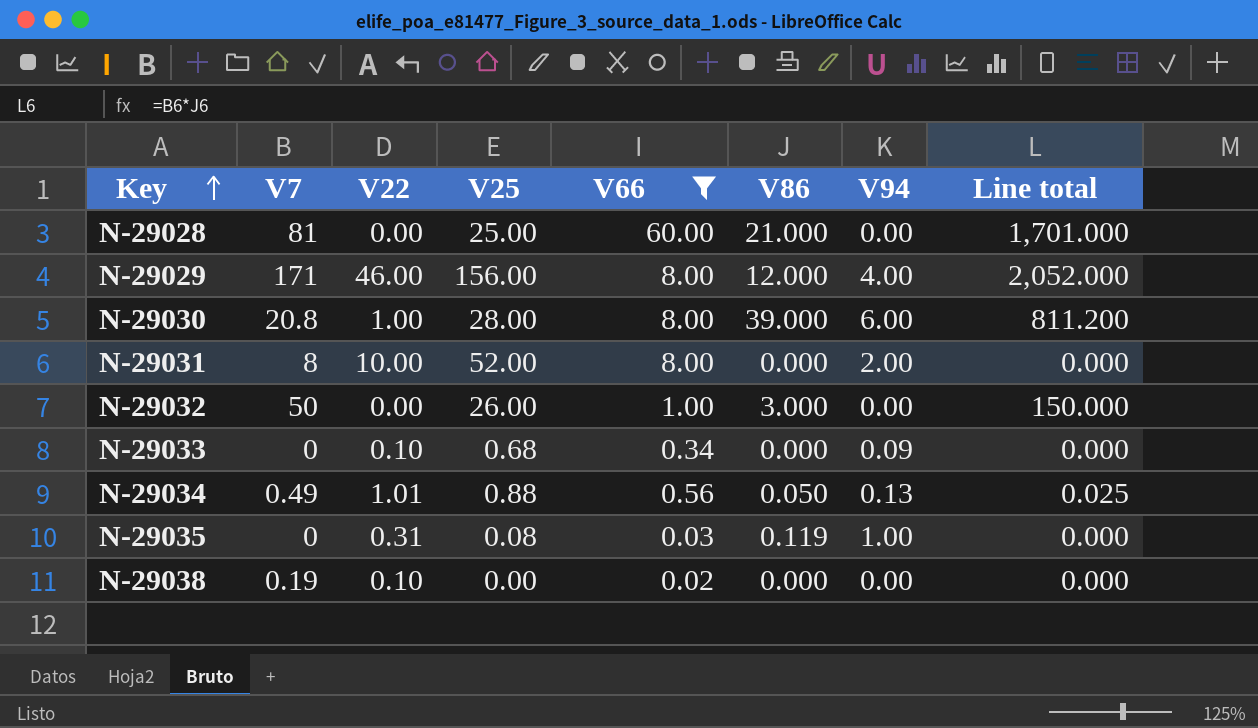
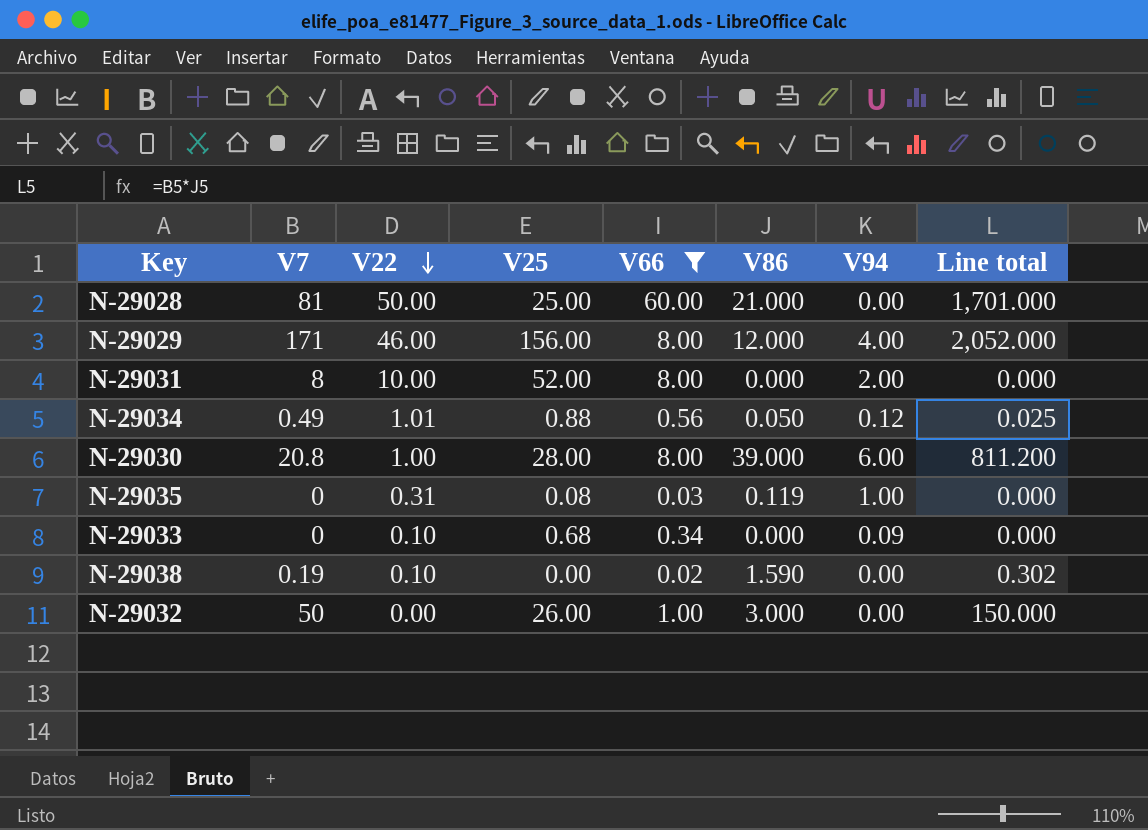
row order: Key ascending -> V22 descending
N-29028 | V22: 0.00 -> 50.00
N-29034 | V94: 0.13 -> 0.12
N-29038 | V86: 0.000 -> 1.590
N-29038 | Line total: 0.000 -> 0.302

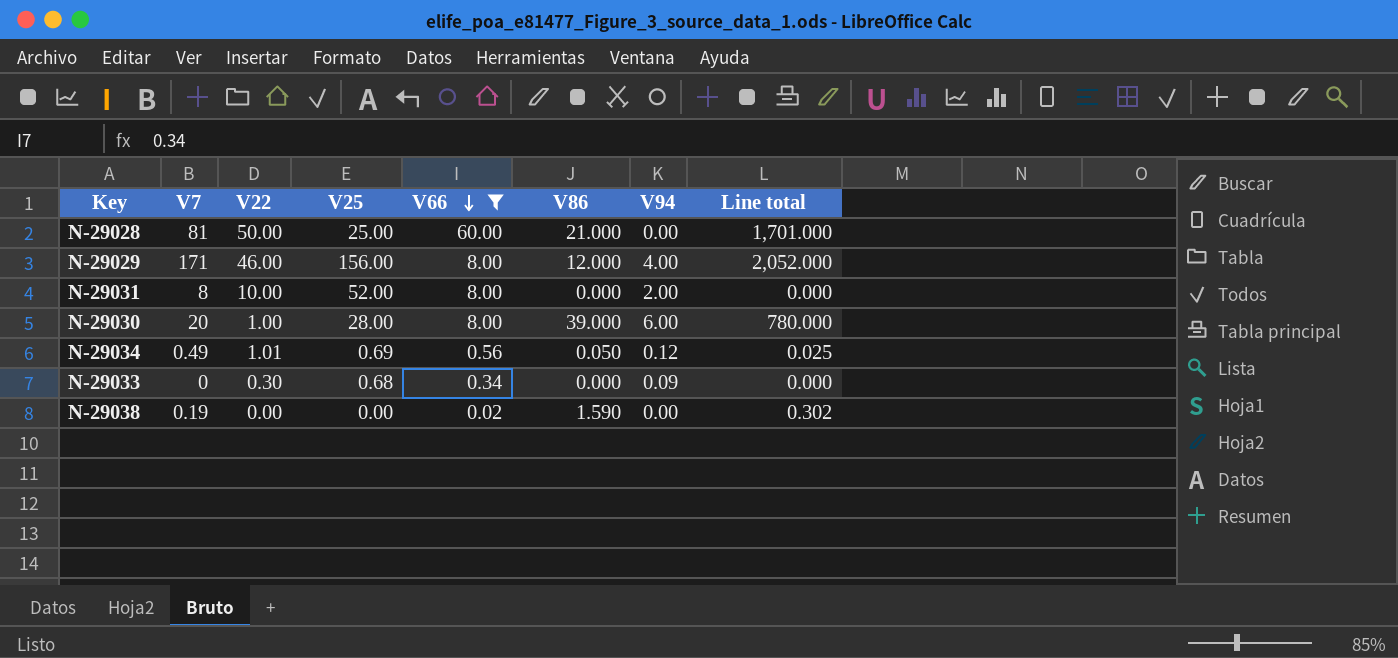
row order: V22 descending -> V66 descending
row N-29035: 0 | 0.31 | 0.08 | 0.03 | 0.119 | 1.00 | 0.000 -> none
row N-29032: 50 | 0.00 | 26.00 | 1.00 | 3.000 | 0.00 | 150.000 -> none
N-29030 | V7: 20.8 -> 20
N-29030 | Line total: 811.200 -> 780.000
N-29034 | V25: 0.88 -> 0.69
N-29033 | V22: 0.10 -> 0.30
N-29038 | V22: 0.10 -> 0.00

